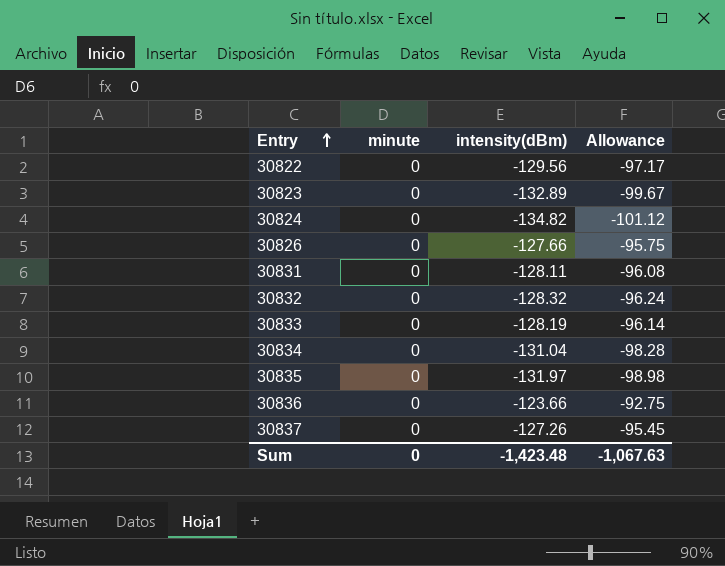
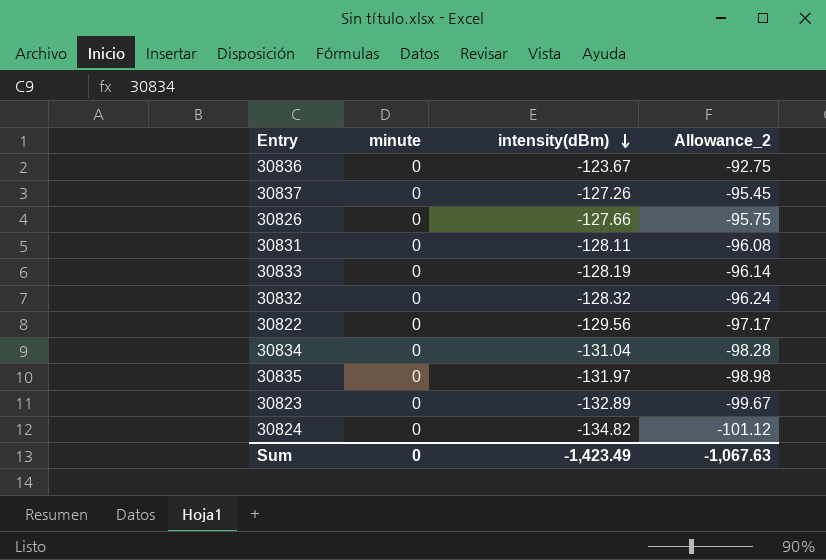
row order: Entry ascending -> intensity(dBm) descending
column name: Allowance -> Allowance_2
30836 | intensity(dBm): -123.66 -> -123.67
Sum | intensity(dBm): -1,423.48 -> -1,423.49

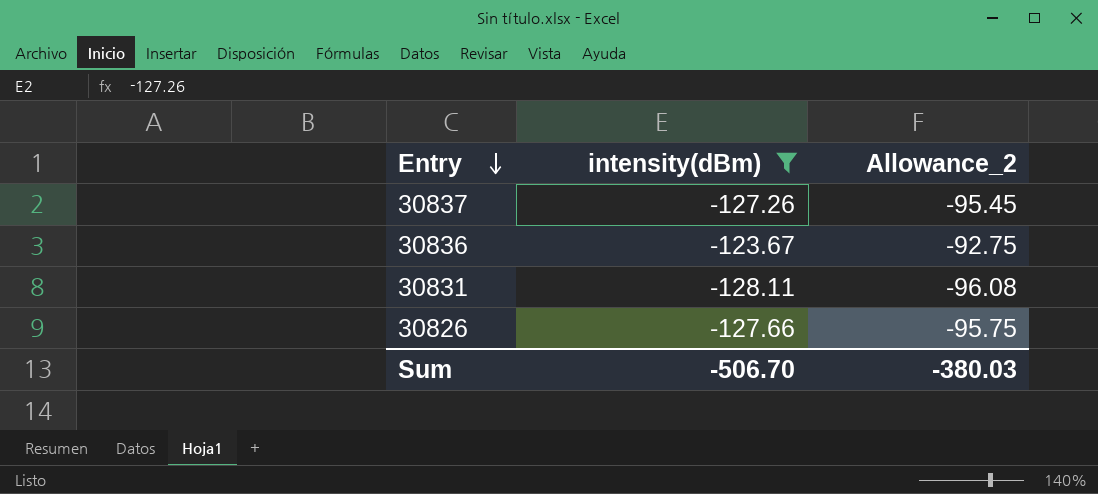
filter: none -> intensity(dBm) >= -128.11
row order: intensity(dBm) descending -> Entry descending
column minute | position: 2 -> none
Sum | intensity(dBm): -1,423.49 -> -506.70
Sum | Allowance_2: -1,067.63 -> -380.03

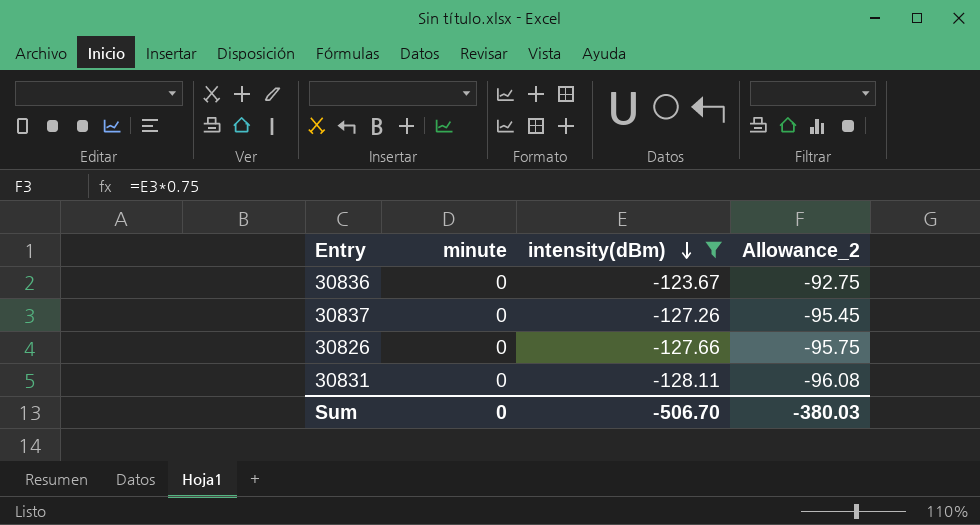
row order: Entry descending -> intensity(dBm) descending
column minute | position: none -> 2

